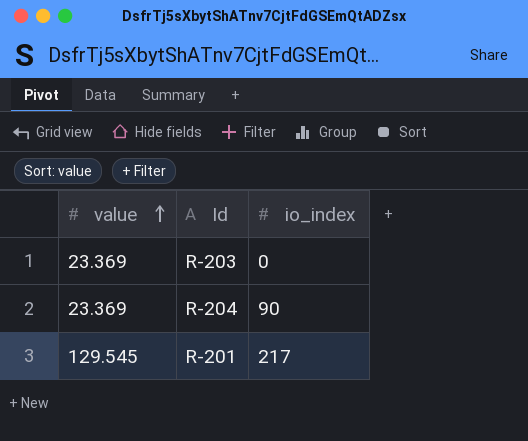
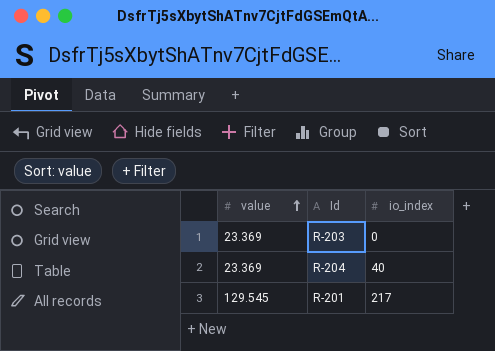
R-204 | io_index: 90 -> 40

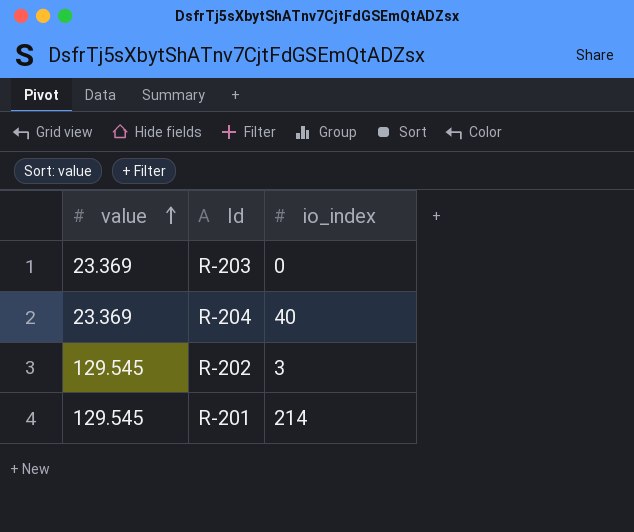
row R-202: none -> 129.545 | 3
R-201 | io_index: 217 -> 214

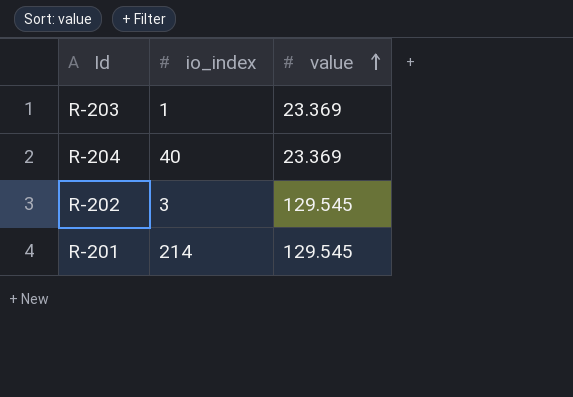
column value | position: 1 -> 3
R-203 | io_index: 0 -> 1

